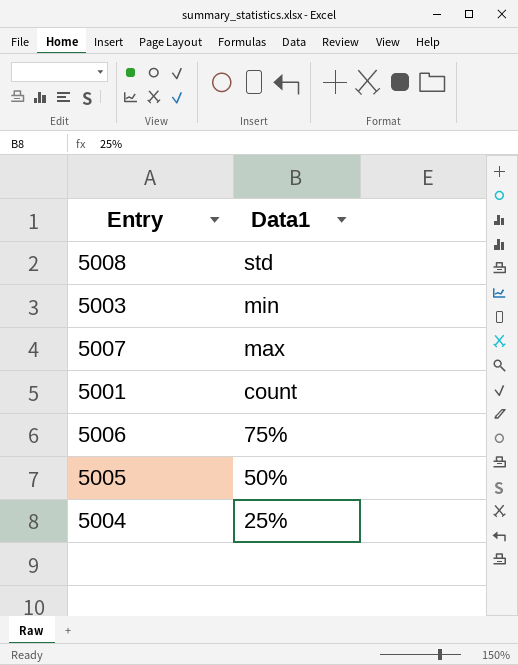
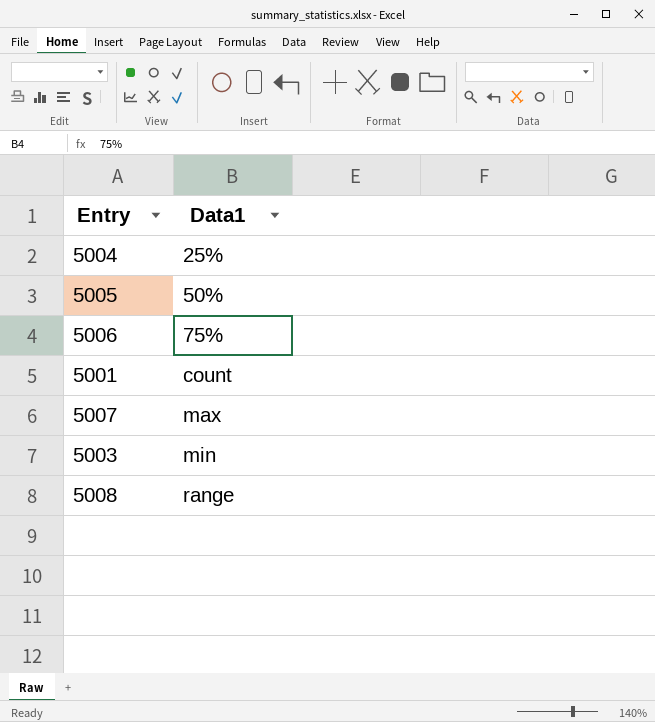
row order: Data1 descending -> Data1 ascending
5008 | Data1: std -> range

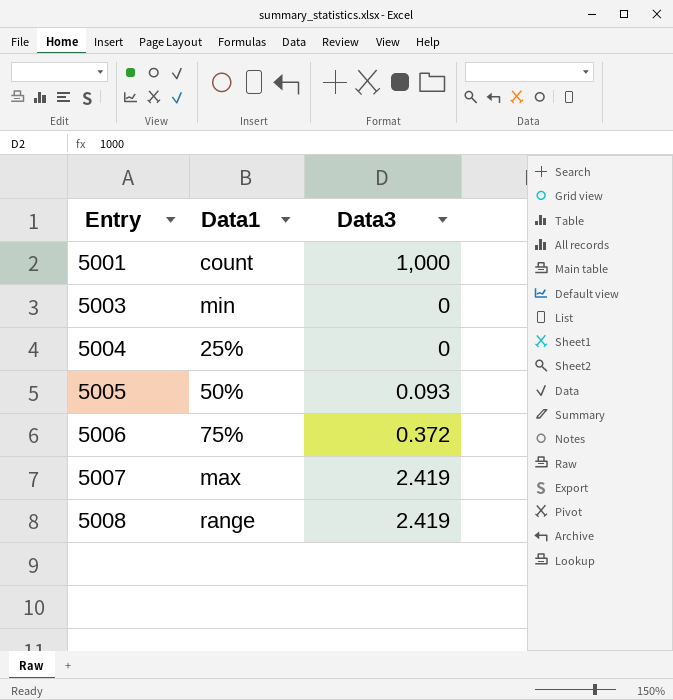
row order: Data1 ascending -> Entry ascending
column Data3 | position: none -> 3

